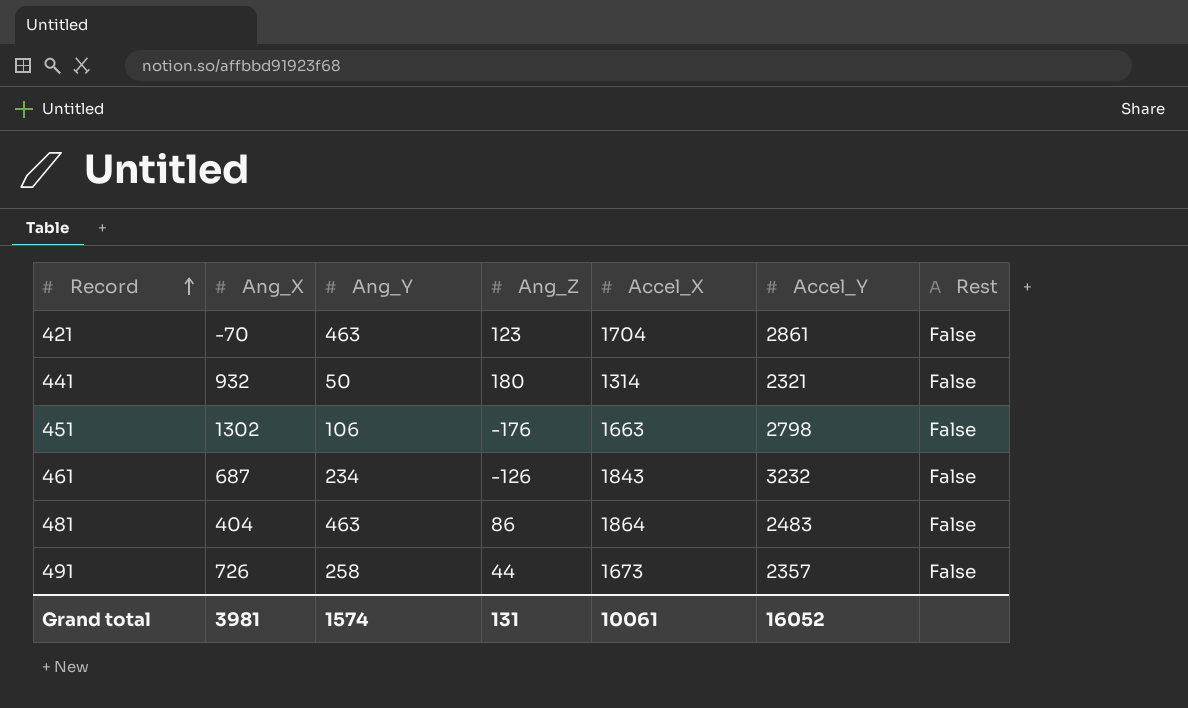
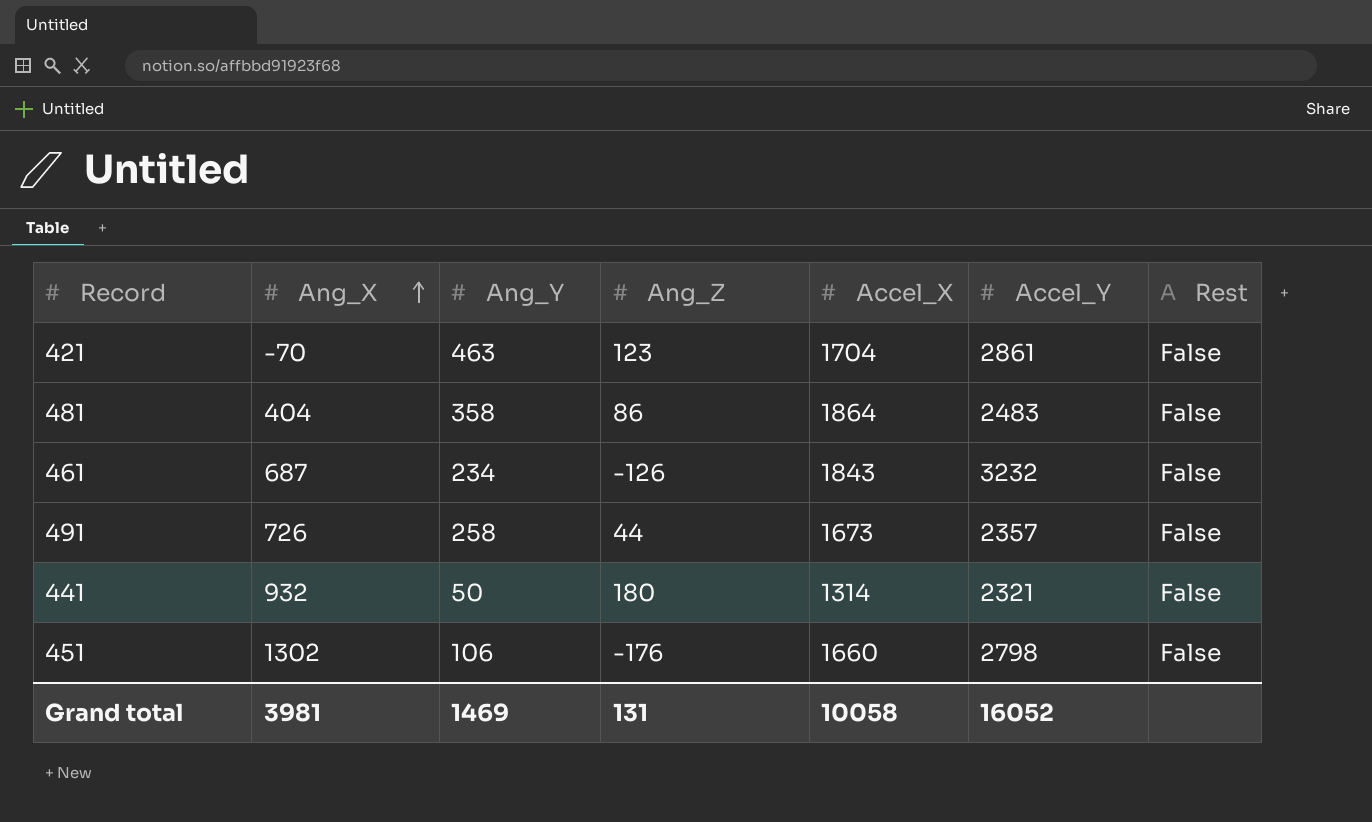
row order: Record ascending -> Ang_X ascending
481 | Ang_Y: 463 -> 358
451 | Accel_X: 1663 -> 1660
Grand total | Ang_Y: 1574 -> 1469
Grand total | Accel_X: 10061 -> 10058

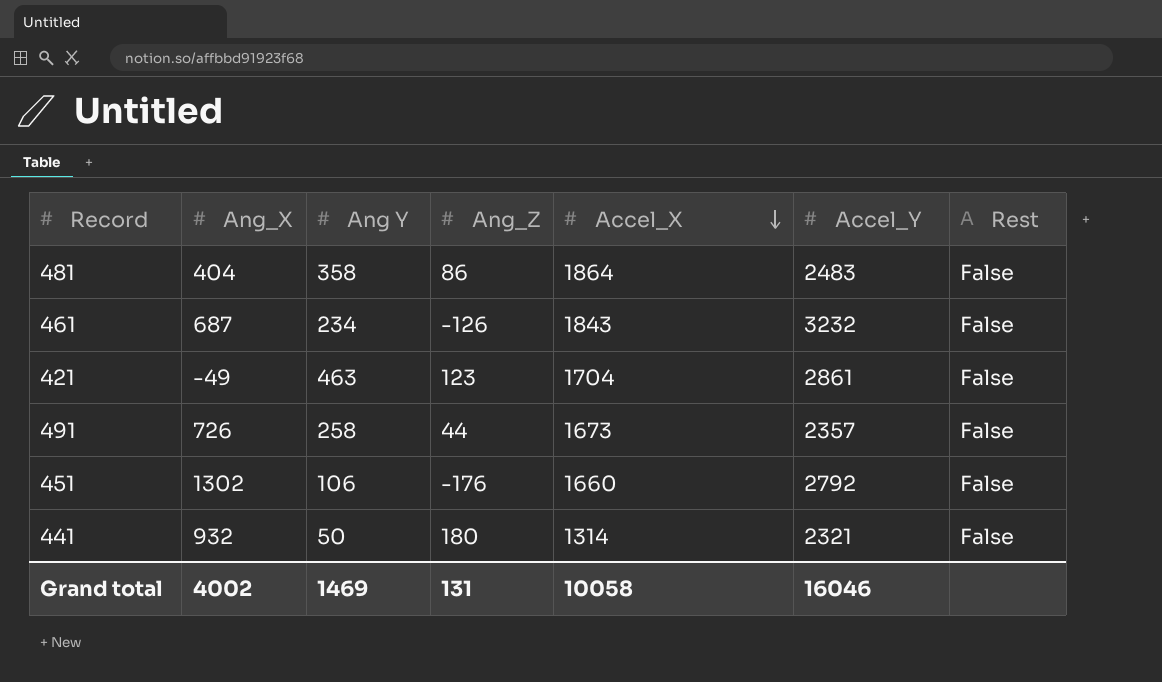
row order: Ang_X ascending -> Accel_X descending
column name: Ang_Y -> Ang Y
421 | Ang_X: -70 -> -49
451 | Accel_Y: 2798 -> 2792
Grand total | Ang_X: 3981 -> 4002
Grand total | Accel_Y: 16052 -> 16046

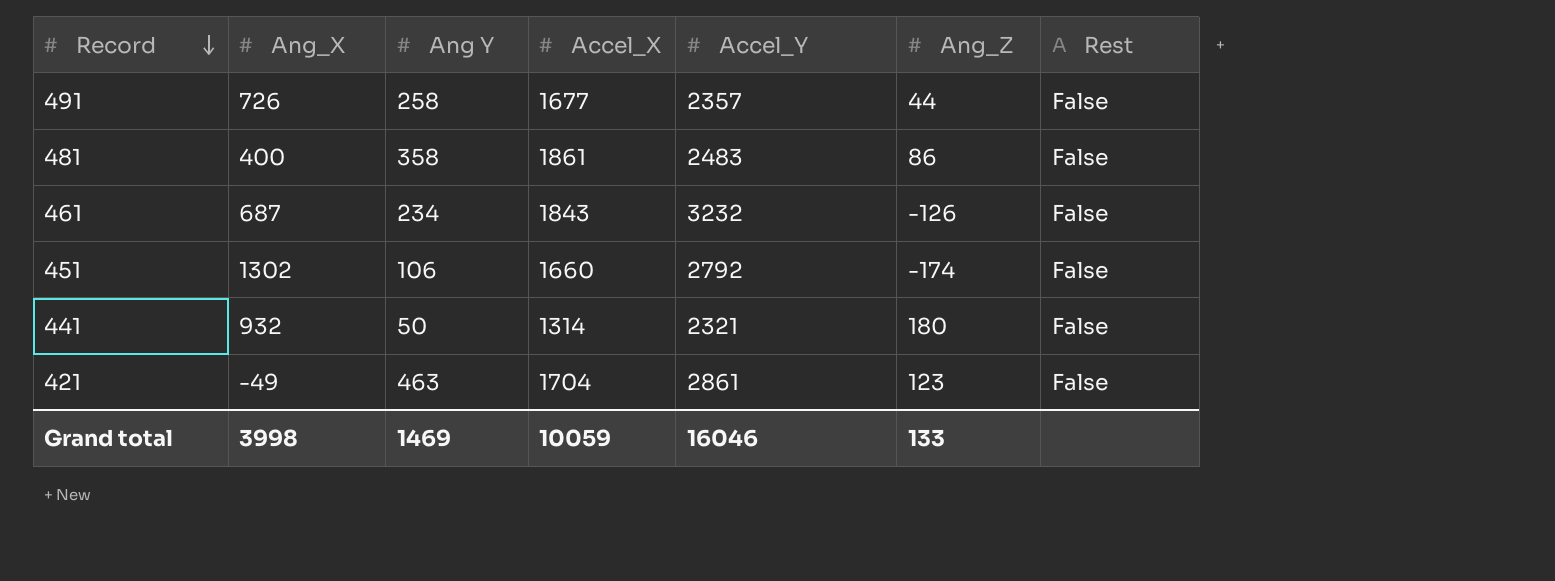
row order: Accel_X descending -> Record descending
column Ang_Z | position: 4 -> 6
491 | Accel_X: 1673 -> 1677
481 | Ang_X: 404 -> 400
481 | Accel_X: 1864 -> 1861
451 | Ang_Z: -176 -> -174
Grand total | Ang_X: 4002 -> 3998
Grand total | Accel_X: 10058 -> 10059
Grand total | Ang_Z: 131 -> 133

